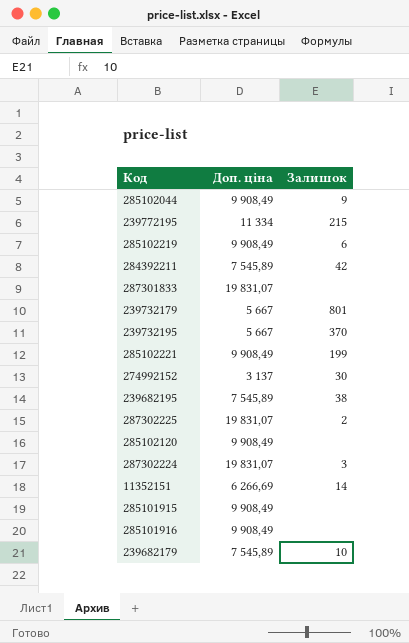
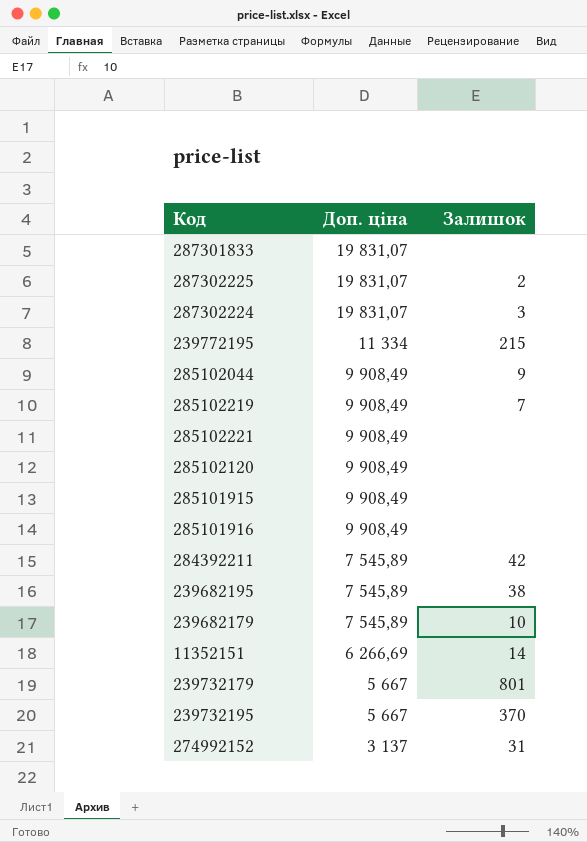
row order: none -> Доп. ціна descending
285102219 | Залишок: 6 -> 7
285102221 | Залишок: 199 -> none
274992152 | Залишок: 30 -> 31

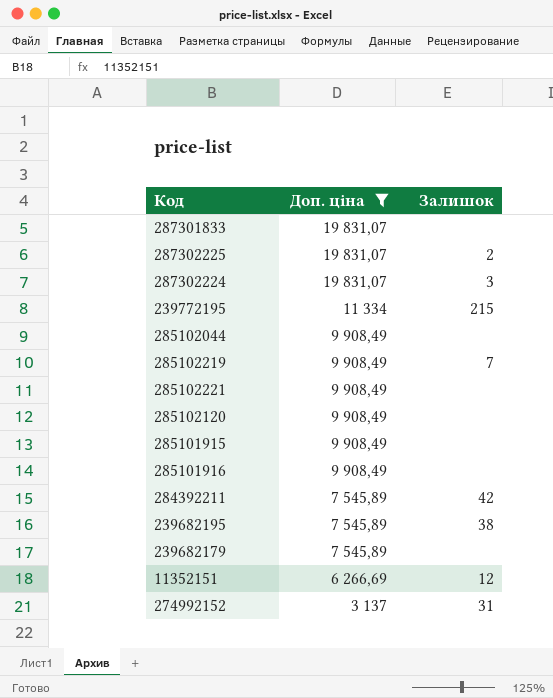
filter: none -> Доп. ціна != 5 667
285102044 | Залишок: 9 -> none
239682179 | Залишок: 10 -> none
11352151 | Залишок: 14 -> 12

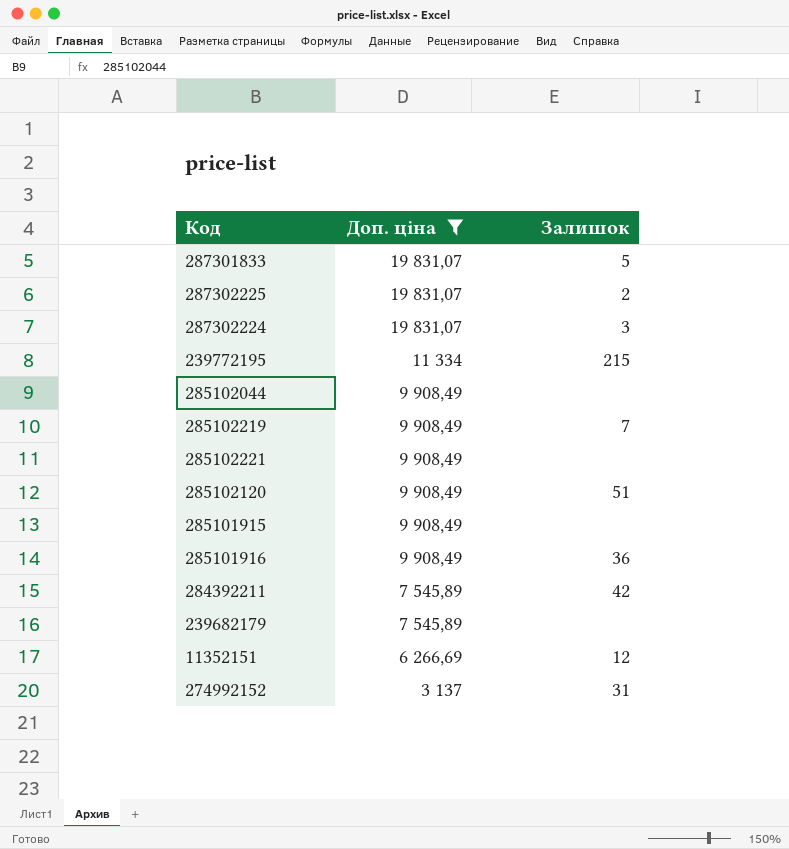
row 239682195: 7 545,89 | 38 -> none
287301833 | Залишок: none -> 5
285102120 | Залишок: none -> 51
285101916 | Залишок: none -> 36

